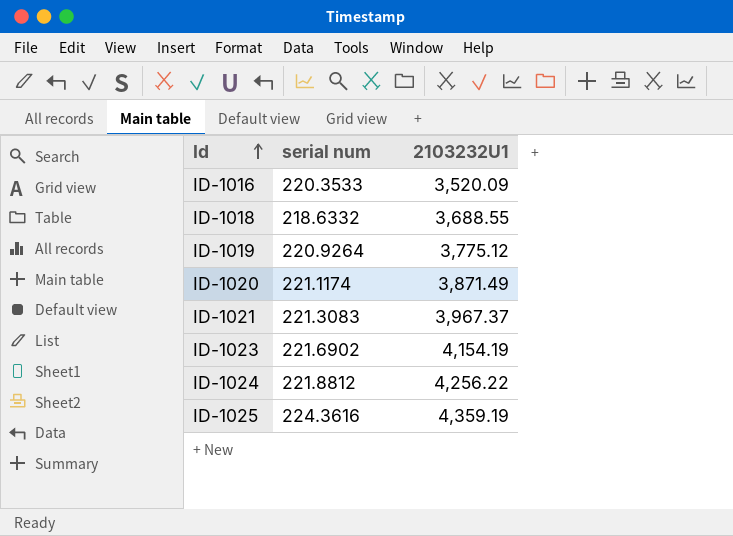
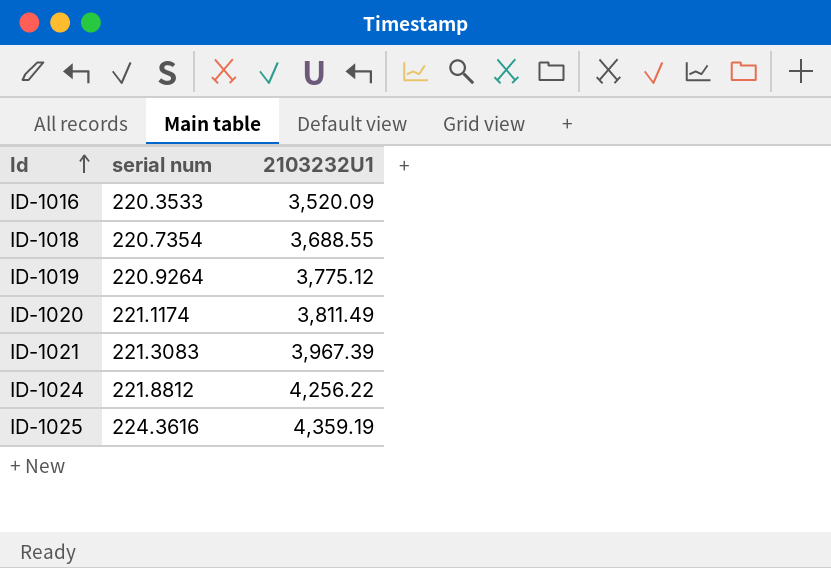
row ID-1023: 221.6902 | 4,154.19 -> none
ID-1018 | serial num: 218.6332 -> 220.7354
ID-1020 | 2103232U1: 3,871.49 -> 3,811.49
ID-1021 | 2103232U1: 3,967.37 -> 3,967.39

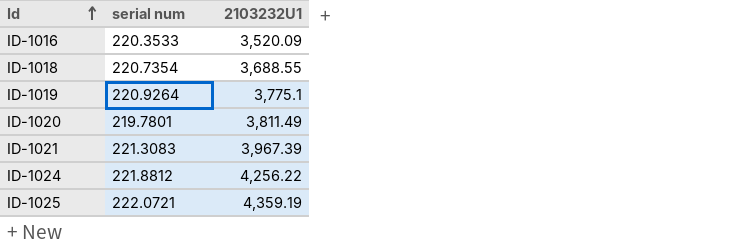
ID-1019 | 2103232U1: 3,775.12 -> 3,775.1
ID-1020 | serial num: 221.1174 -> 219.7801
ID-1025 | serial num: 224.3616 -> 222.0721

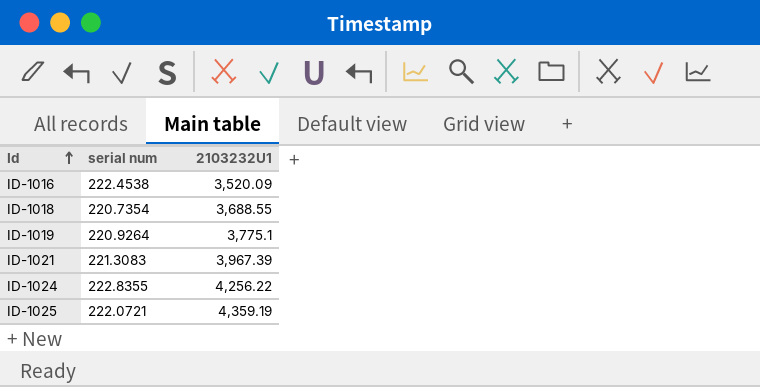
row ID-1020: 219.7801 | 3,811.49 -> none
ID-1016 | serial num: 220.3533 -> 222.4538
ID-1024 | serial num: 221.8812 -> 222.8355

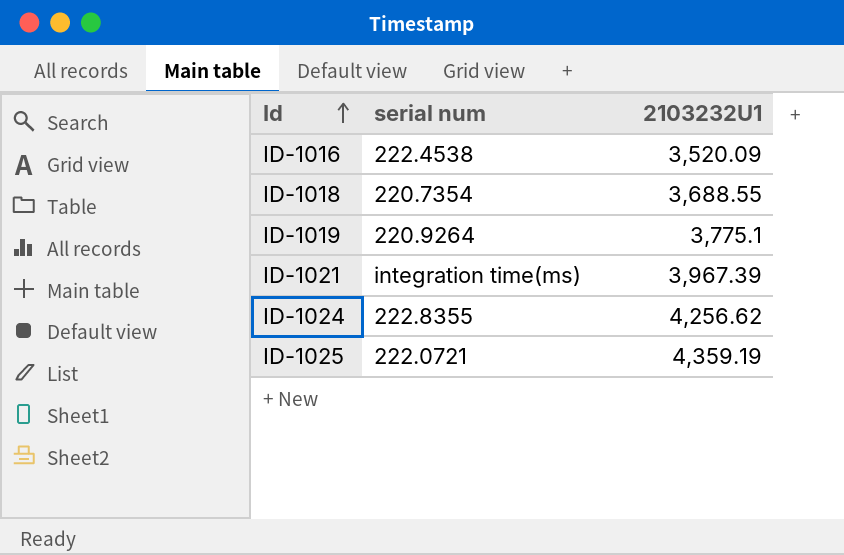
ID-1021 | serial num: 221.3083 -> integration time(ms)
ID-1024 | 2103232U1: 4,256.22 -> 4,256.62

